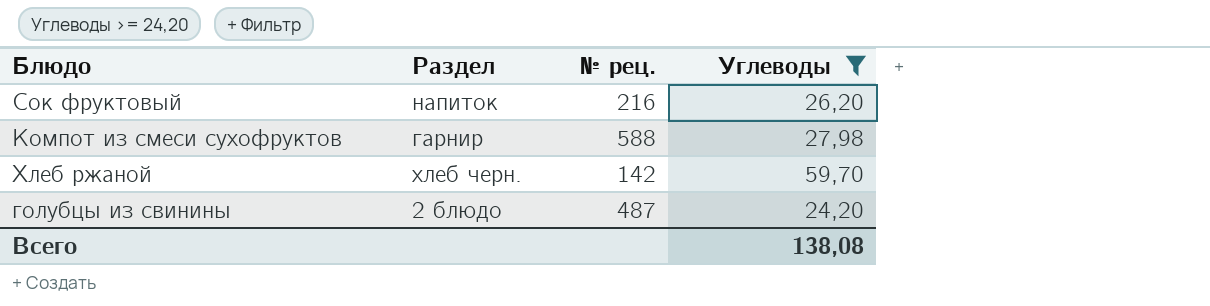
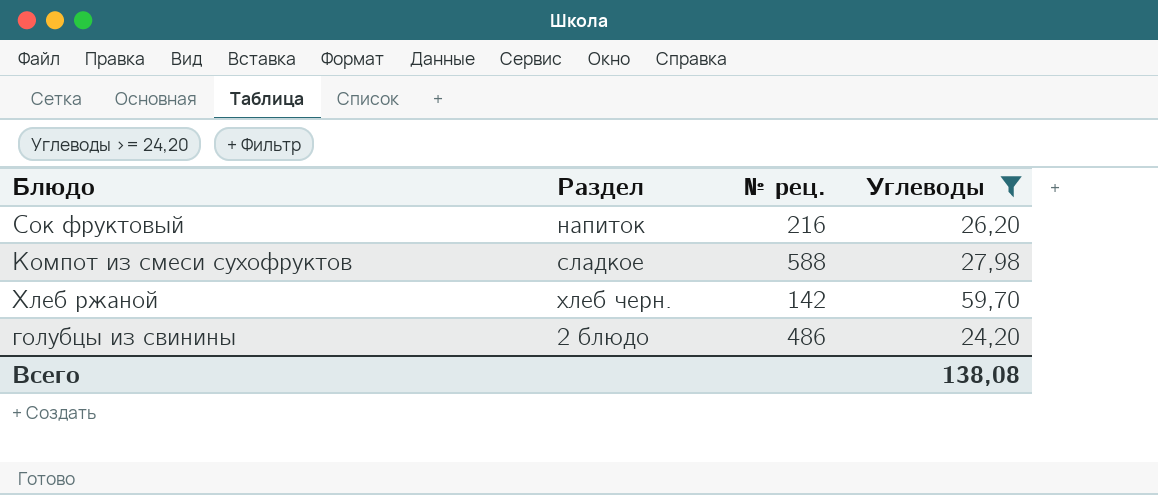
Компот из смеси сухофруктов | Раздел: гарнир -> сладкое
голубцы из свинины | № рец.: 487 -> 486

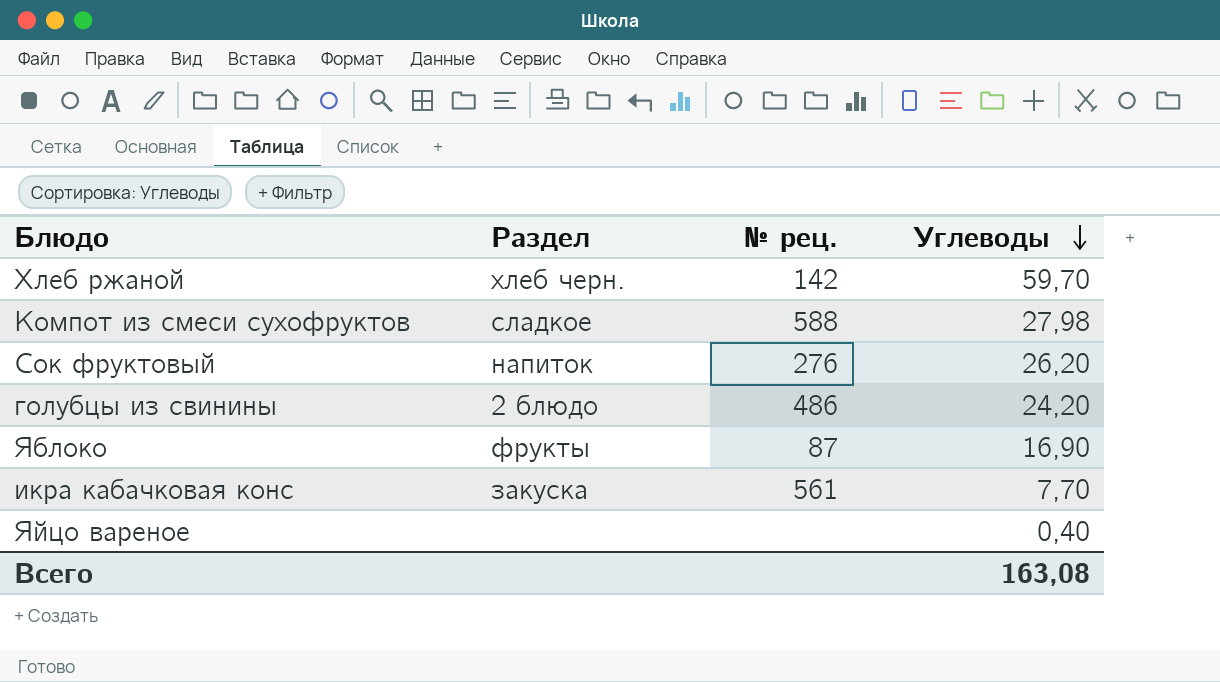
filter: Углеводы >= 24,20 -> none
row order: none -> Углеводы descending
Сок фруктовый | № рец.: 216 -> 276
Всего | Углеводы: 138,08 -> 163,08

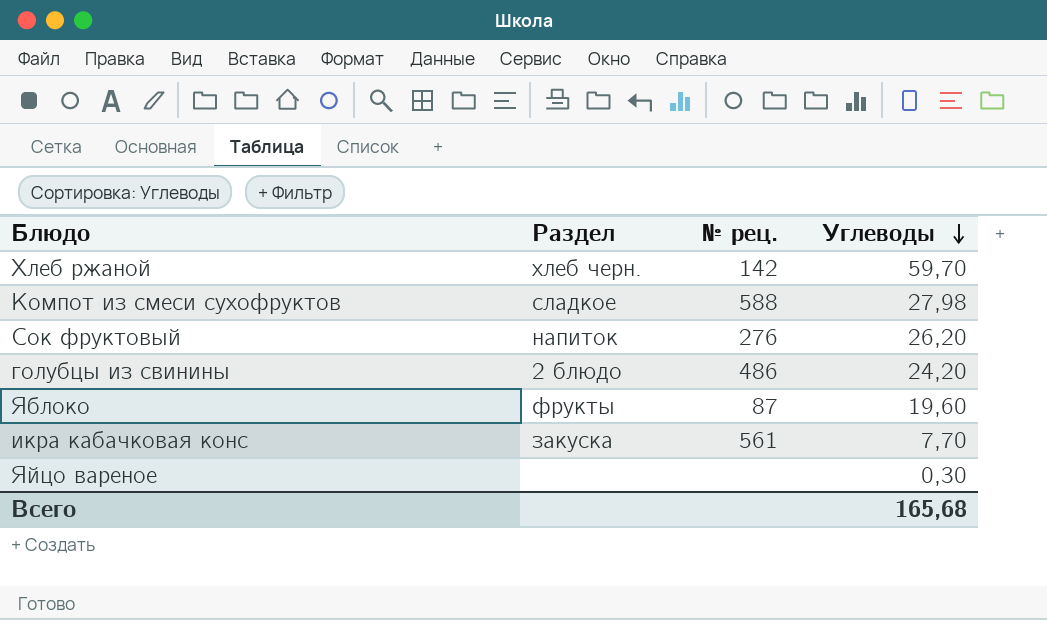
Яблоко | Углеводы: 16,90 -> 19,60
Яйцо вареное | Углеводы: 0,40 -> 0,30
Всего | Углеводы: 163,08 -> 165,68

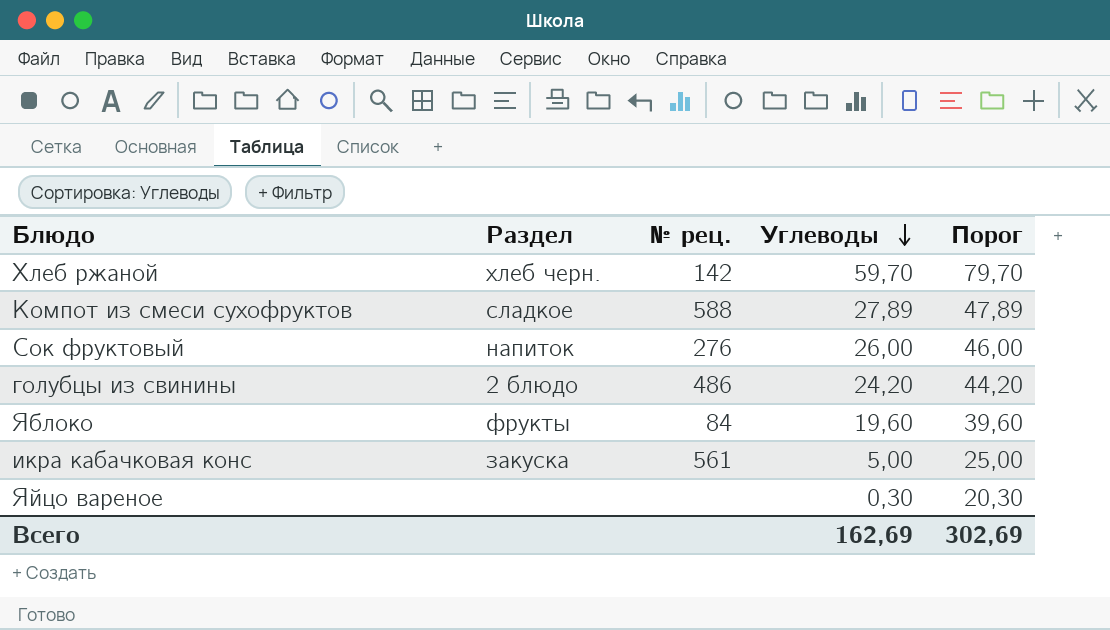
column Порог | formula: none -> [Углеводы] + 20
Компот из смеси сухофруктов | Углеводы: 27,98 -> 27,89
Сок фруктовый | Углеводы: 26,20 -> 26,00
Яблоко | № рец.: 87 -> 84
икра кабачковая конс | Углеводы: 7,70 -> 5,00
Всего | Углеводы: 165,68 -> 162,69

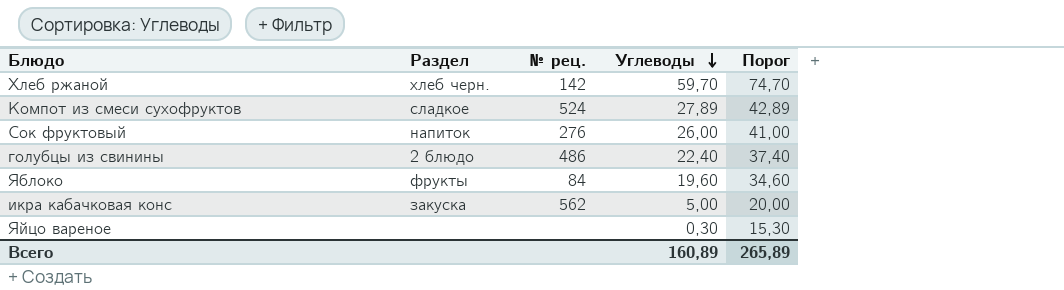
column Порог | formula: [Углеводы] + 20 -> [Углеводы] + 15
Компот из смеси сухофруктов | № рец.: 588 -> 524
голубцы из свинины | Углеводы: 24,20 -> 22,40
икра кабачковая конс | № рец.: 561 -> 562
Всего | Углеводы: 162,69 -> 160,89
Всего | Порог: 302,69 -> 265,89

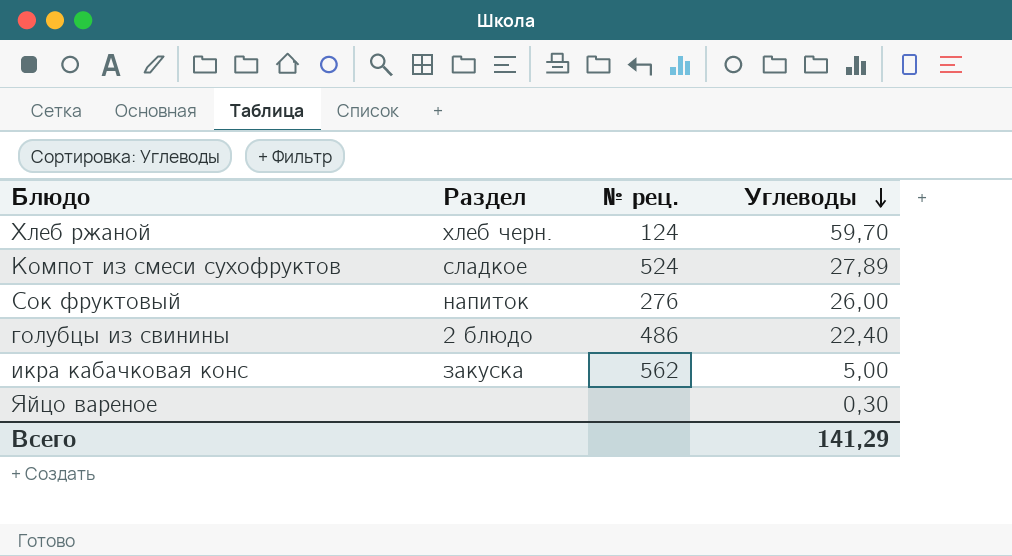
column Порог | formula: [Углеводы] + 15 -> none
row Яблоко: фрукты | 84 | 19,60 | 34,60 -> none
Хлеб ржаной | № рец.: 142 -> 124
Всего | Углеводы: 160,89 -> 141,29

